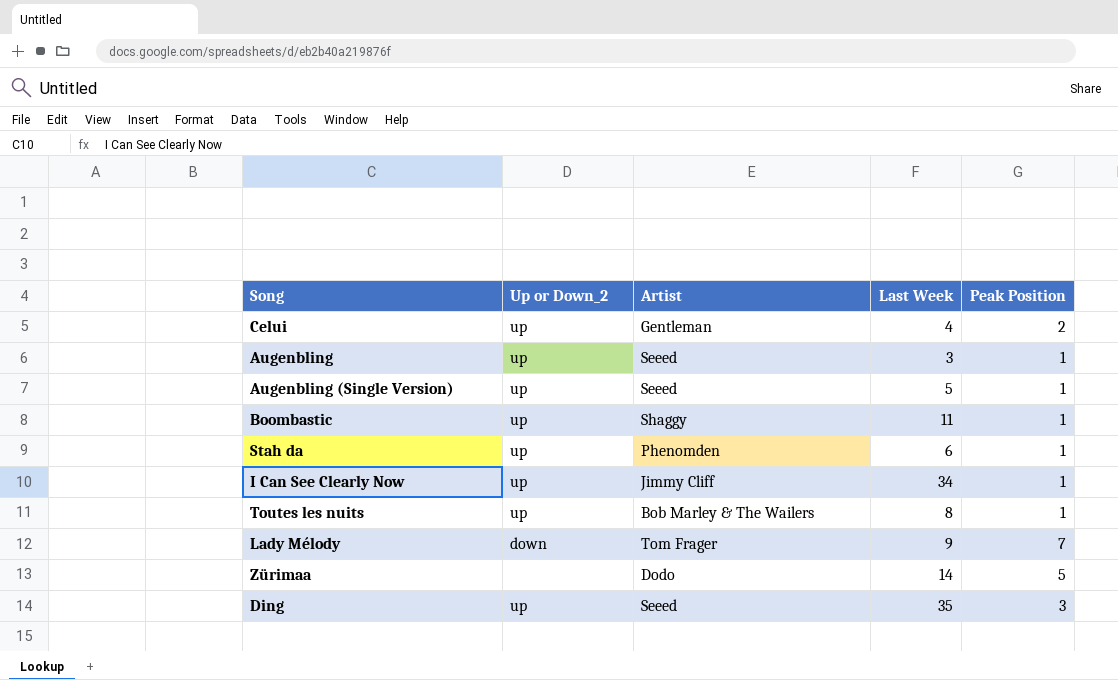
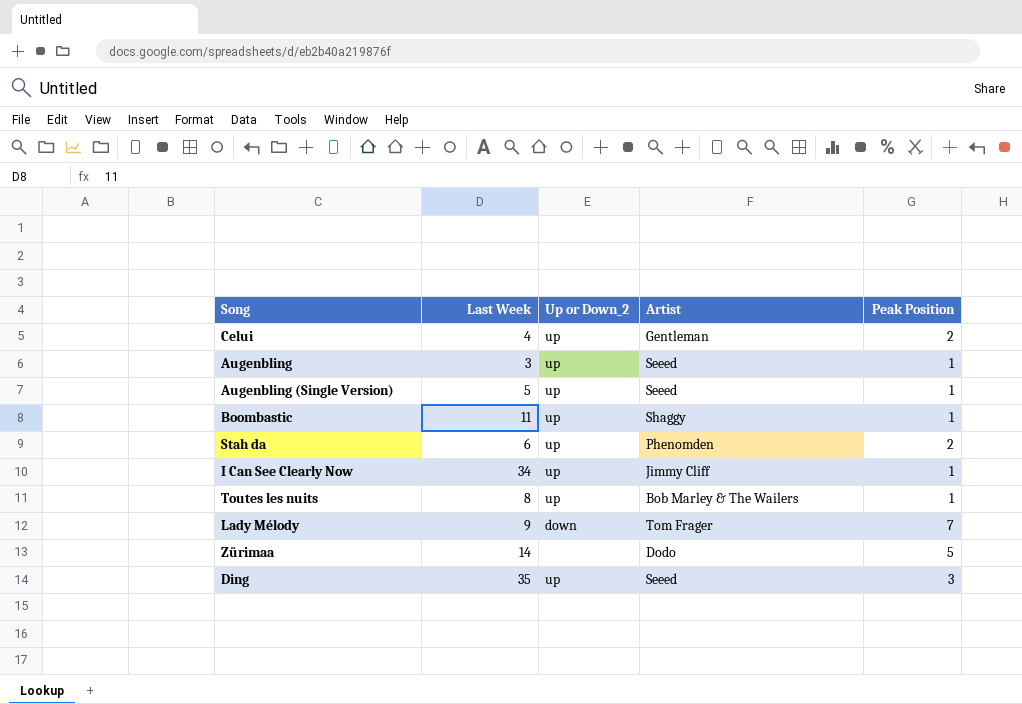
column Last Week | position: 4 -> 2
Stah da | Peak Position: 1 -> 2

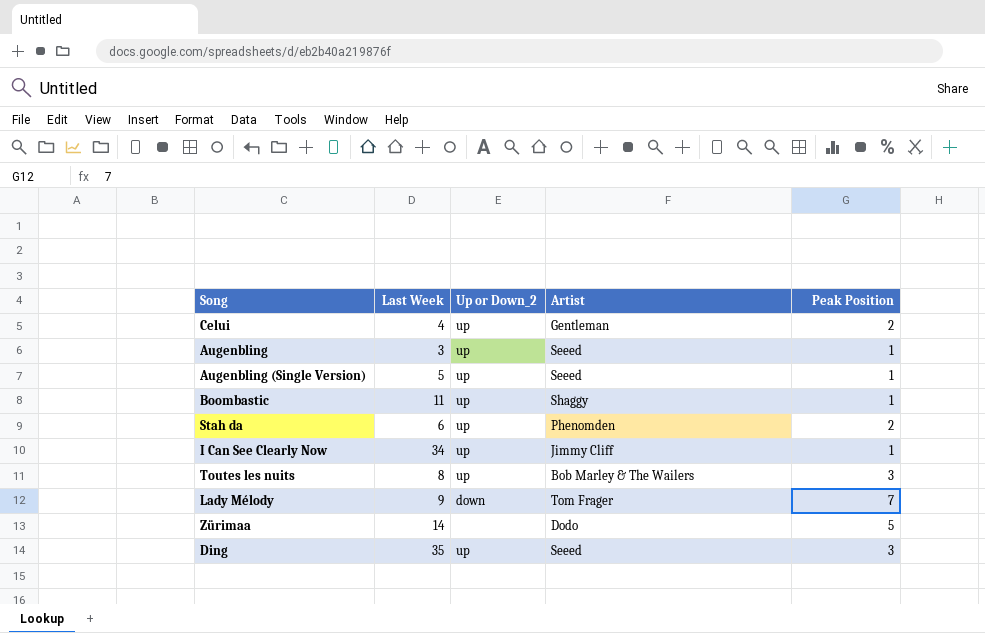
Toutes les nuits | Peak Position: 1 -> 3

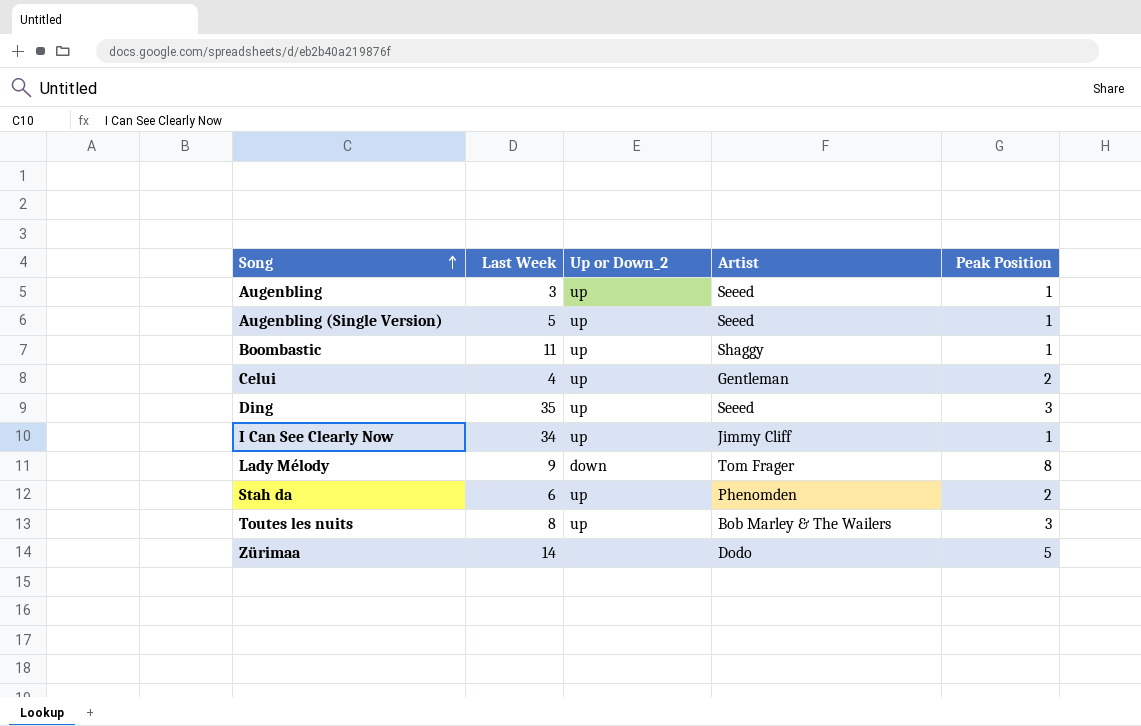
row order: none -> Song ascending
Lady Mélody | Peak Position: 7 -> 8

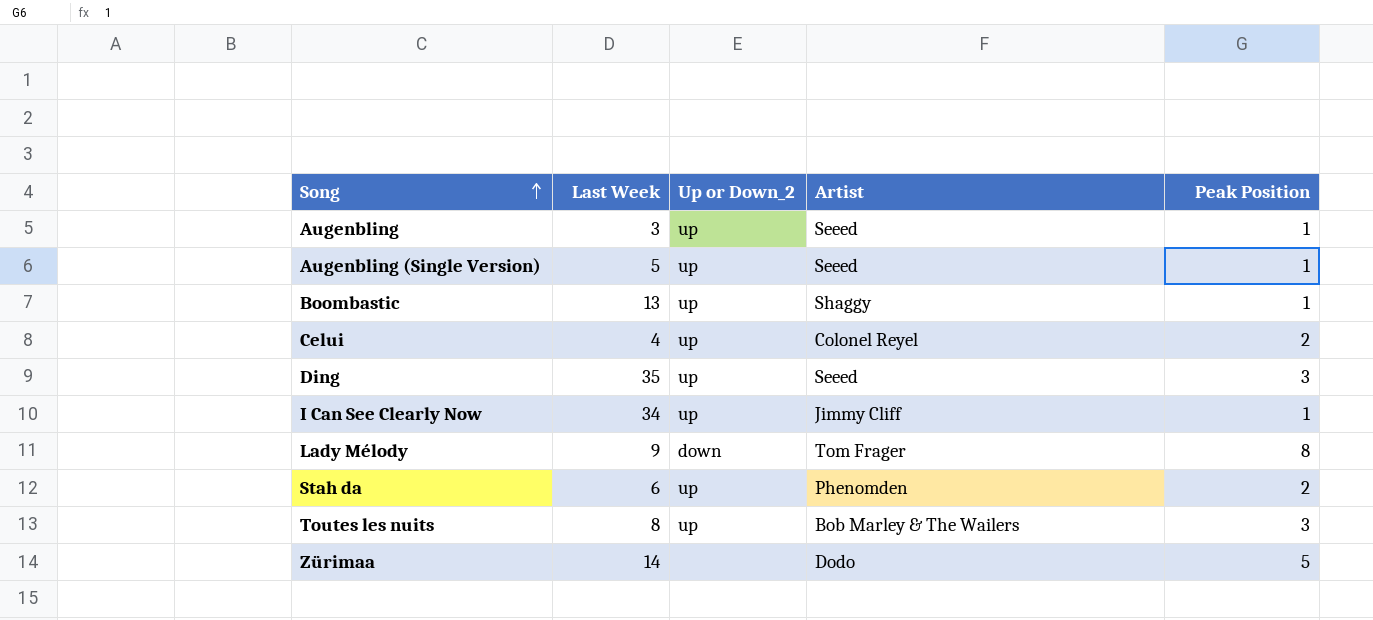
Boombastic | Last Week: 11 -> 13
Celui | Artist: Gentleman -> Colonel Reyel

